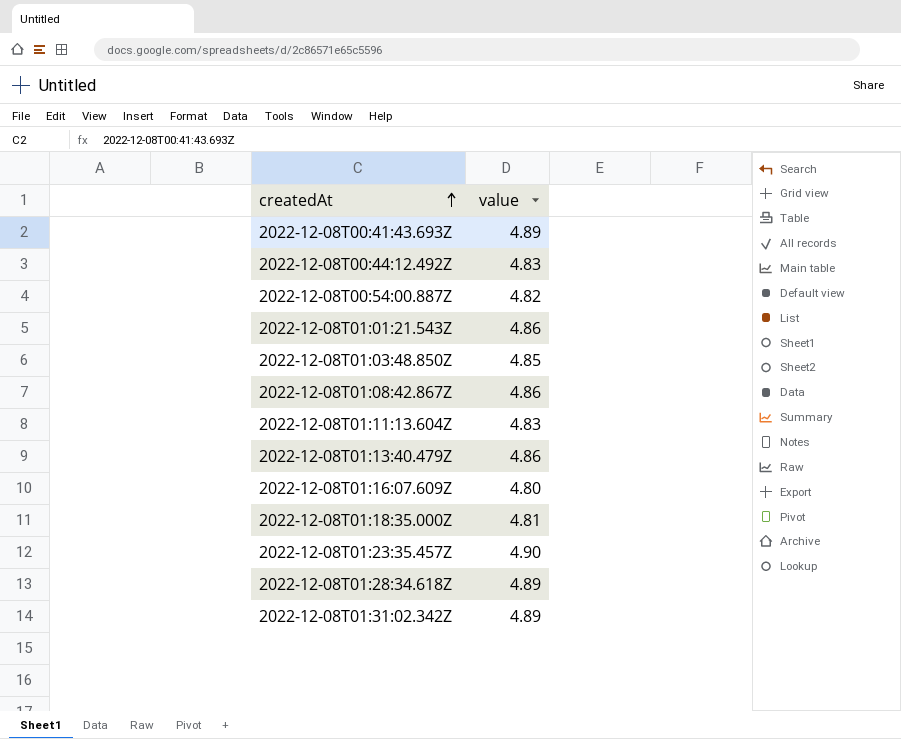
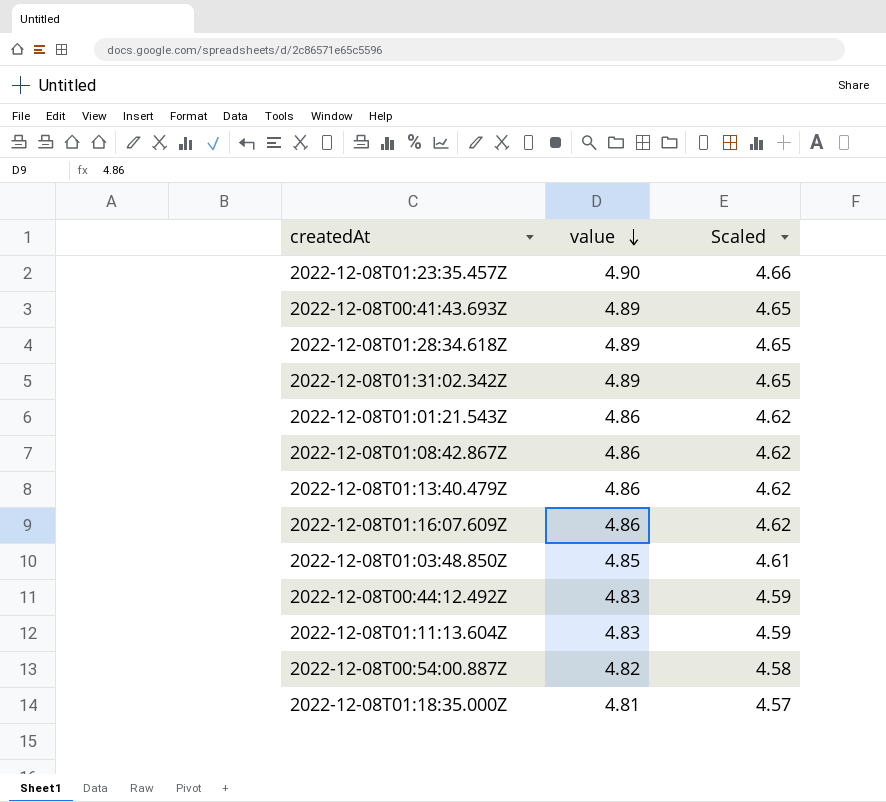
row order: createdAt ascending -> value descending
column Scaled | formula: none -> [value] * 0.95
2022-12-08T01:16:07.609Z | value: 4.80 -> 4.86

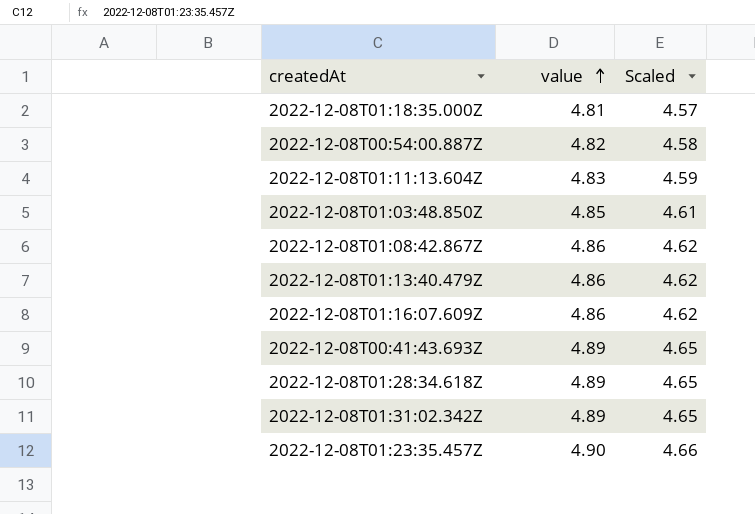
row order: value descending -> value ascending
row 2022-12-08T01:01:21.543Z: 4.86 | 4.62 -> none
row 2022-12-08T00:44:12.492Z: 4.83 | 4.59 -> none

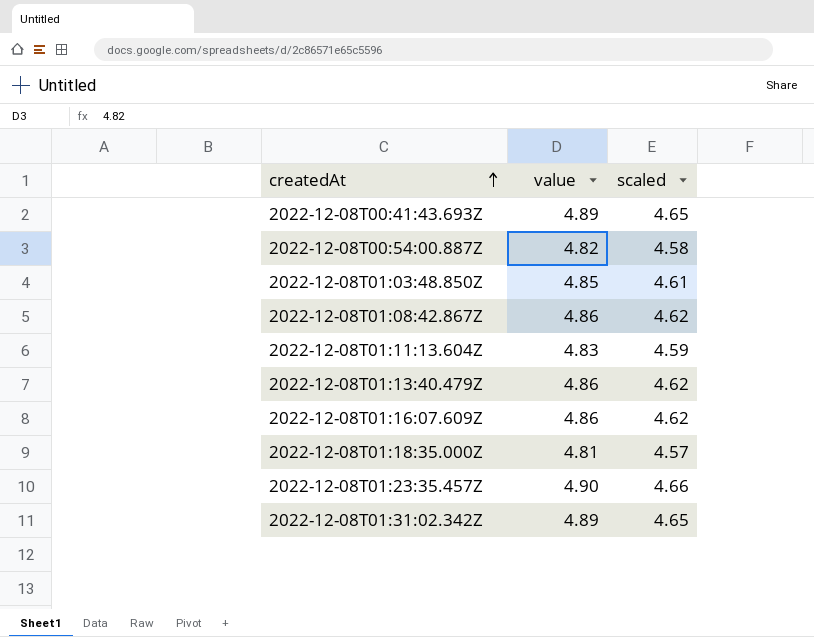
row order: value ascending -> createdAt ascending
column name: Scaled -> scaled
row 2022-12-08T01:28:34.618Z: 4.89 | 4.65 -> none

